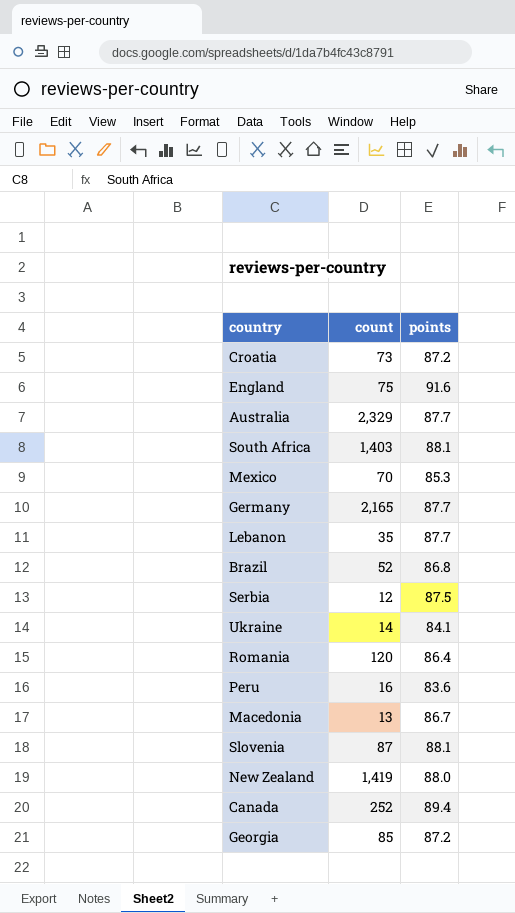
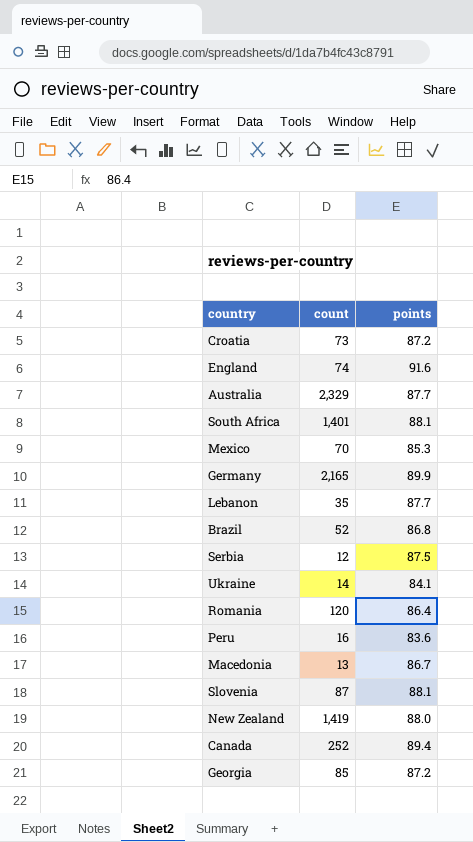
England | count: 75 -> 74
South Africa | count: 1,403 -> 1,401
Germany | points: 87.7 -> 89.9

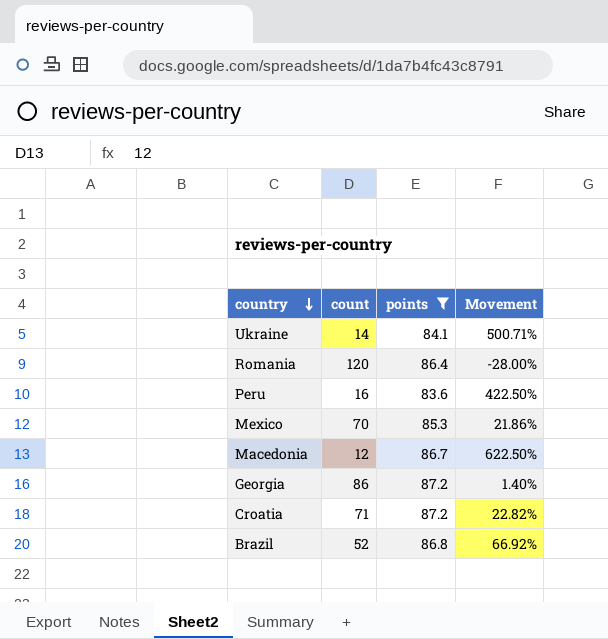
filter: none -> points <= 87.2
row order: none -> country descending
column Movement | formula: none -> ([points] - [count]) / [count]
Macedonia | count: 13 -> 12
Georgia | count: 85 -> 86
Croatia | count: 73 -> 71

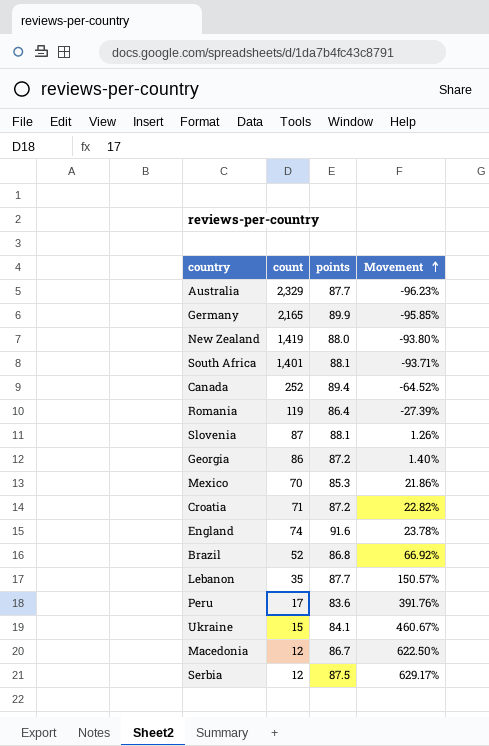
filter: points <= 87.2 -> none
row order: country descending -> Movement ascending
Romania | count: 120 -> 119
Romania | Movement: -28.00% -> -27.39%
Peru | count: 16 -> 17
Peru | Movement: 422.50% -> 391.76%
Ukraine | count: 14 -> 15
Ukraine | Movement: 500.71% -> 460.67%

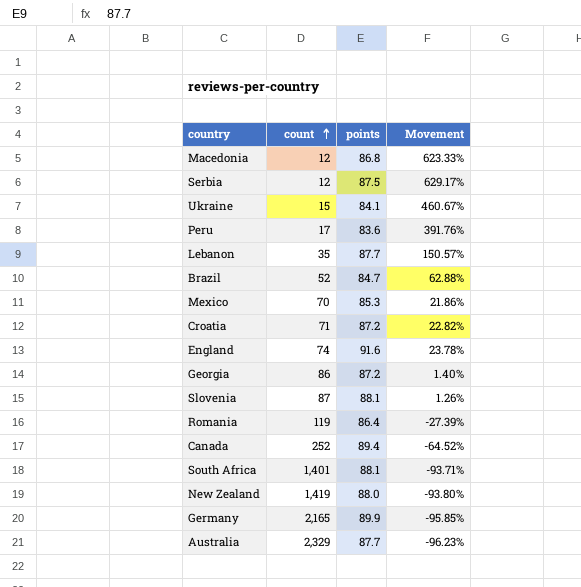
row order: Movement ascending -> count ascending
Macedonia | points: 86.7 -> 86.8
Macedonia | Movement: 622.50% -> 623.33%
Brazil | points: 86.8 -> 84.7
Brazil | Movement: 66.92% -> 62.88%

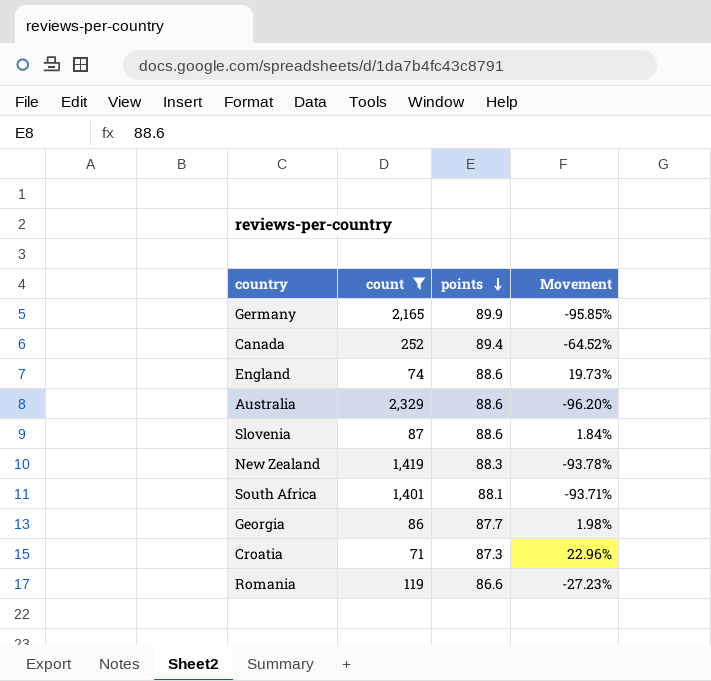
filter: none -> count >= 71
row order: count ascending -> points descending
England | points: 91.6 -> 88.6
England | Movement: 23.78% -> 19.73%
Australia | points: 87.7 -> 88.6
Australia | Movement: -96.23% -> -96.20%
Slovenia | points: 88.1 -> 88.6
Slovenia | Movement: 1.26% -> 1.84%
New Zealand | points: 88.0 -> 88.3
New Zealand | Movement: -93.80% -> -93.78%
Georgia | points: 87.2 -> 87.7
Georgia | Movement: 1.40% -> 1.98%
Croatia | points: 87.2 -> 87.3
Croatia | Movement: 22.82% -> 22.96%
Romania | points: 86.4 -> 86.6
Romania | Movement: -27.39% -> -27.23%

